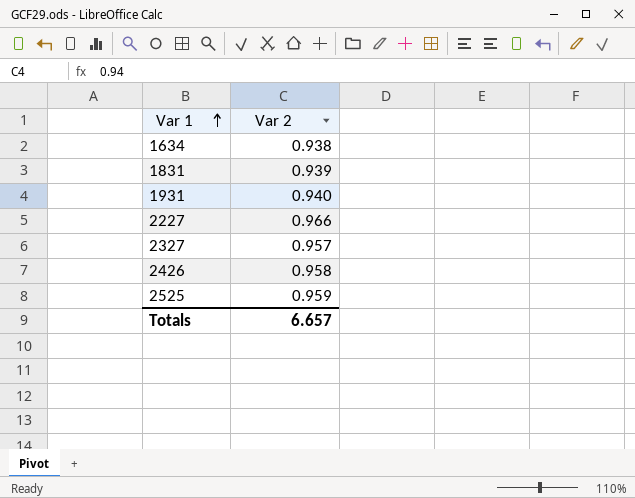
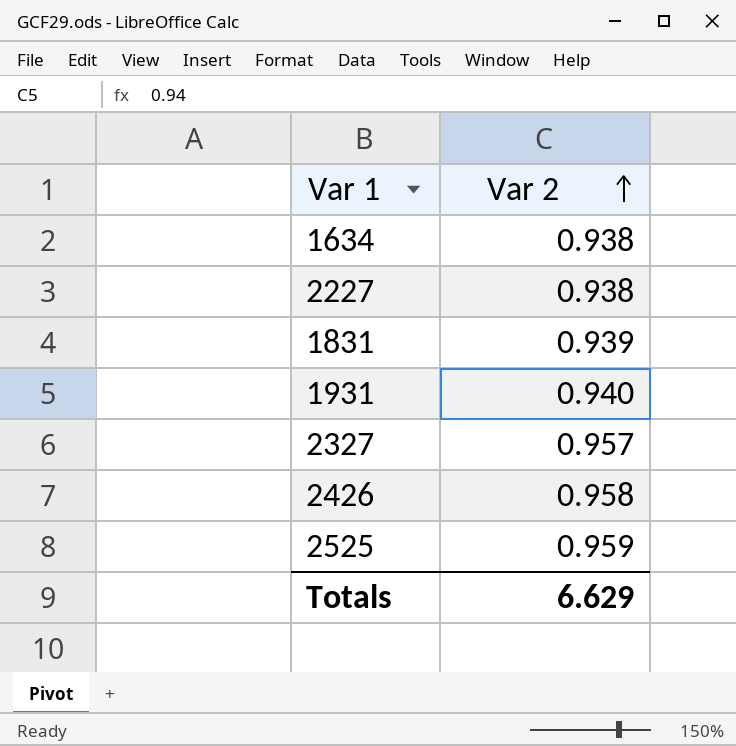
row order: Var 1 ascending -> Var 2 ascending
2227 | Var 2: 0.966 -> 0.938
Totals | Var 2: 6.657 -> 6.629

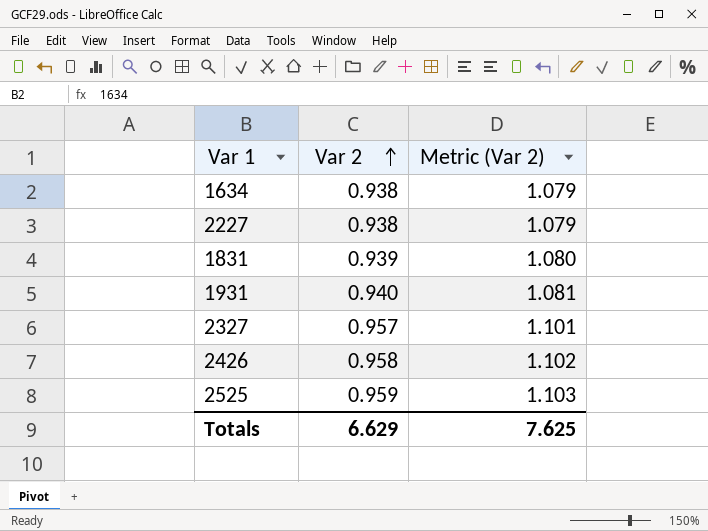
column Metric (Var 2) | formula: none -> [Var 2] * 1.15

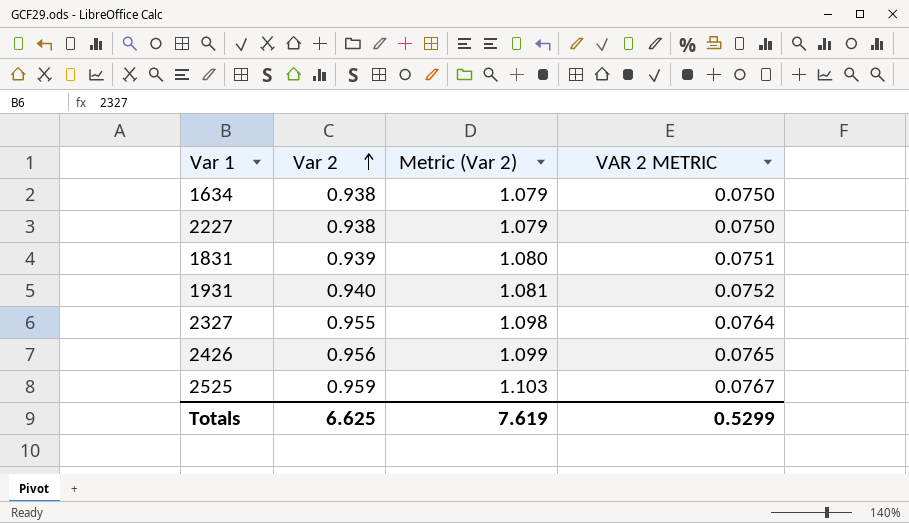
column VAR 2 METRIC | formula: none -> [Var 2] * 0.08
2327 | Var 2: 0.957 -> 0.955
2327 | Metric (Var 2): 1.101 -> 1.098
2426 | Var 2: 0.958 -> 0.956
2426 | Metric (Var 2): 1.102 -> 1.099
Totals | Var 2: 6.629 -> 6.625
Totals | Metric (Var 2): 7.625 -> 7.619

